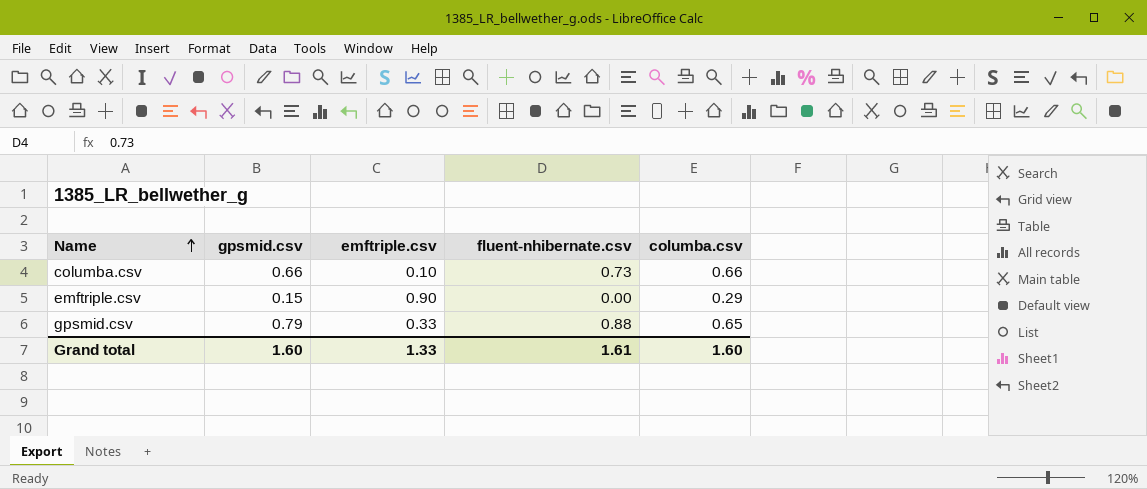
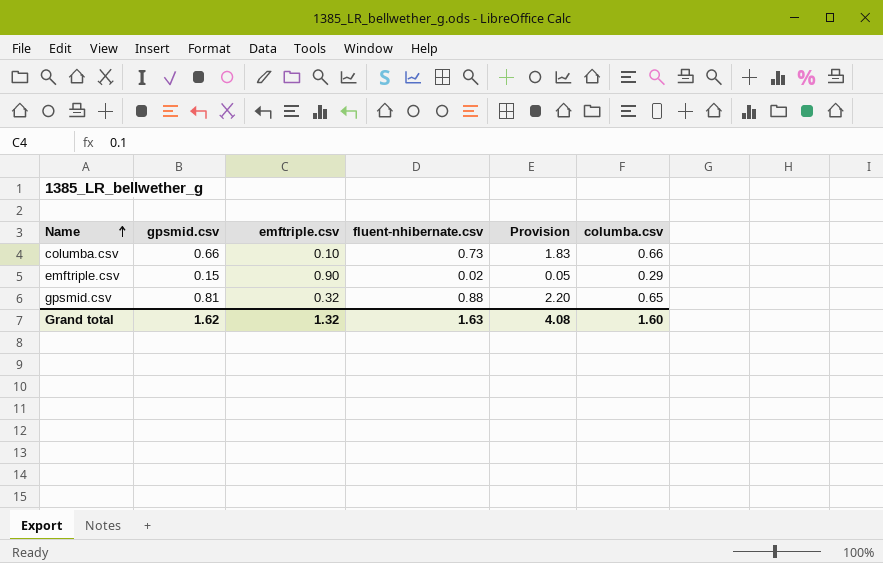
column Provision | formula: none -> [fluent-nhibernate.csv] * 2.5
emftriple.csv | fluent-nhibernate.csv: 0.00 -> 0.02
gpsmid.csv | gpsmid.csv: 0.79 -> 0.81
gpsmid.csv | emftriple.csv: 0.33 -> 0.32
Grand total | gpsmid.csv: 1.60 -> 1.62
Grand total | emftriple.csv: 1.33 -> 1.32
Grand total | fluent-nhibernate.csv: 1.61 -> 1.63

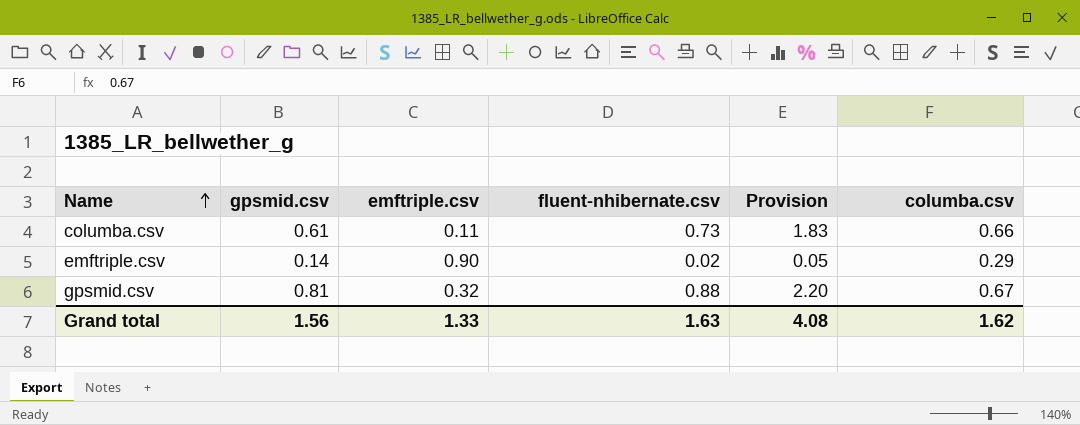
columba.csv | gpsmid.csv: 0.66 -> 0.61
columba.csv | emftriple.csv: 0.10 -> 0.11
emftriple.csv | gpsmid.csv: 0.15 -> 0.14
gpsmid.csv | columba.csv: 0.65 -> 0.67
Grand total | gpsmid.csv: 1.62 -> 1.56
Grand total | emftriple.csv: 1.32 -> 1.33
Grand total | columba.csv: 1.60 -> 1.62

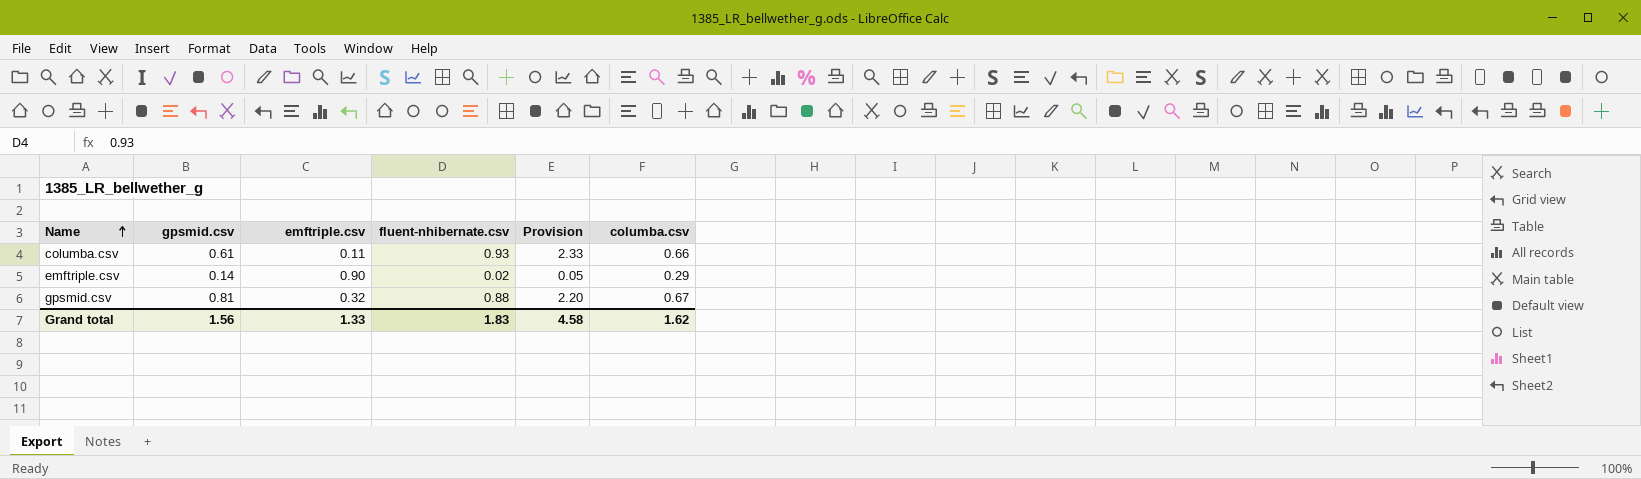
columba.csv | fluent-nhibernate.csv: 0.73 -> 0.93
columba.csv | Provision: 1.83 -> 2.33
Grand total | fluent-nhibernate.csv: 1.63 -> 1.83
Grand total | Provision: 4.08 -> 4.58

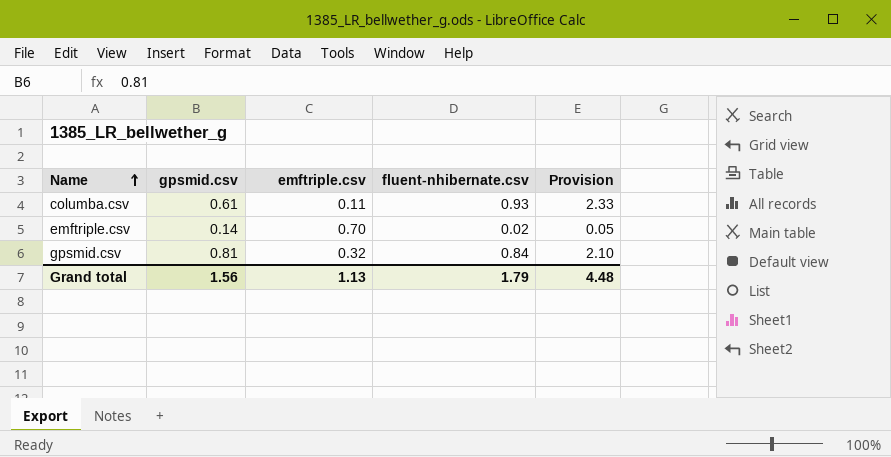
column columba.csv | position: 6 -> none
emftriple.csv | emftriple.csv: 0.90 -> 0.70
gpsmid.csv | fluent-nhibernate.csv: 0.88 -> 0.84
gpsmid.csv | Provision: 2.20 -> 2.10
Grand total | emftriple.csv: 1.33 -> 1.13
Grand total | fluent-nhibernate.csv: 1.83 -> 1.79
Grand total | Provision: 4.58 -> 4.48

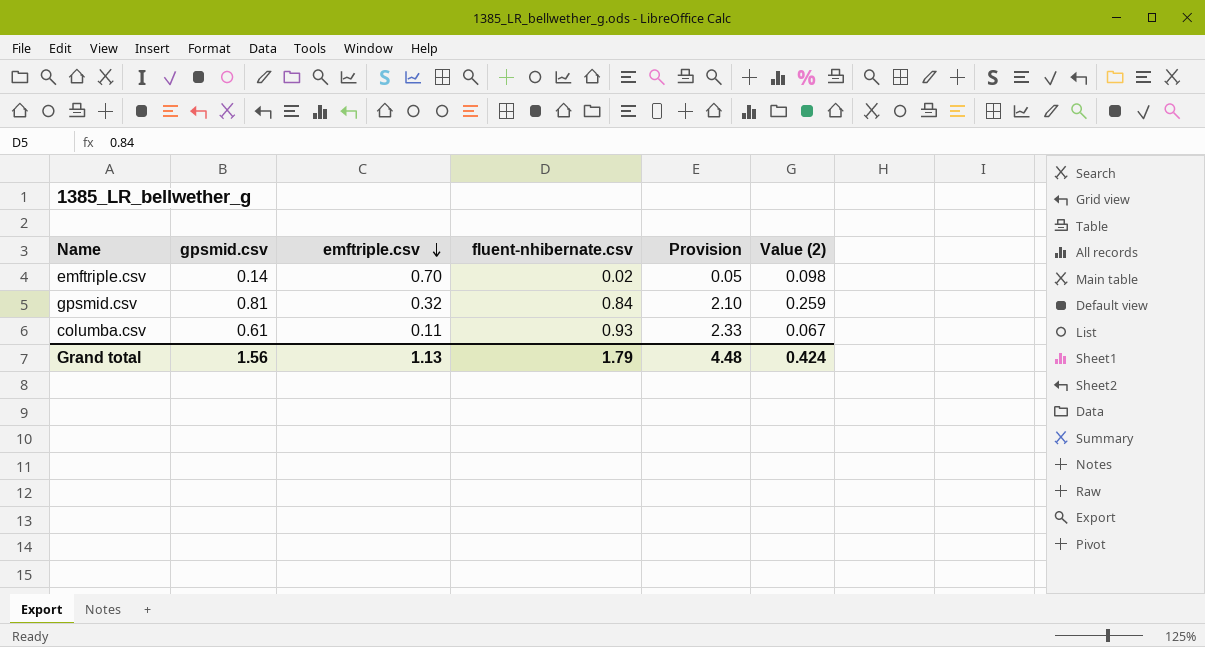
row order: Name ascending -> emftriple.csv descending
column Value (2) | formula: none -> [gpsmid.csv] * [emftriple.csv]

